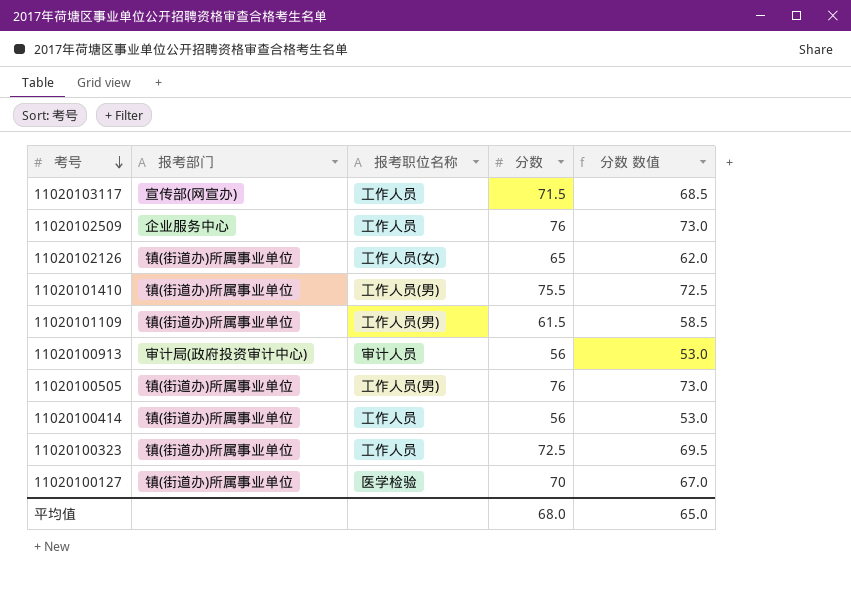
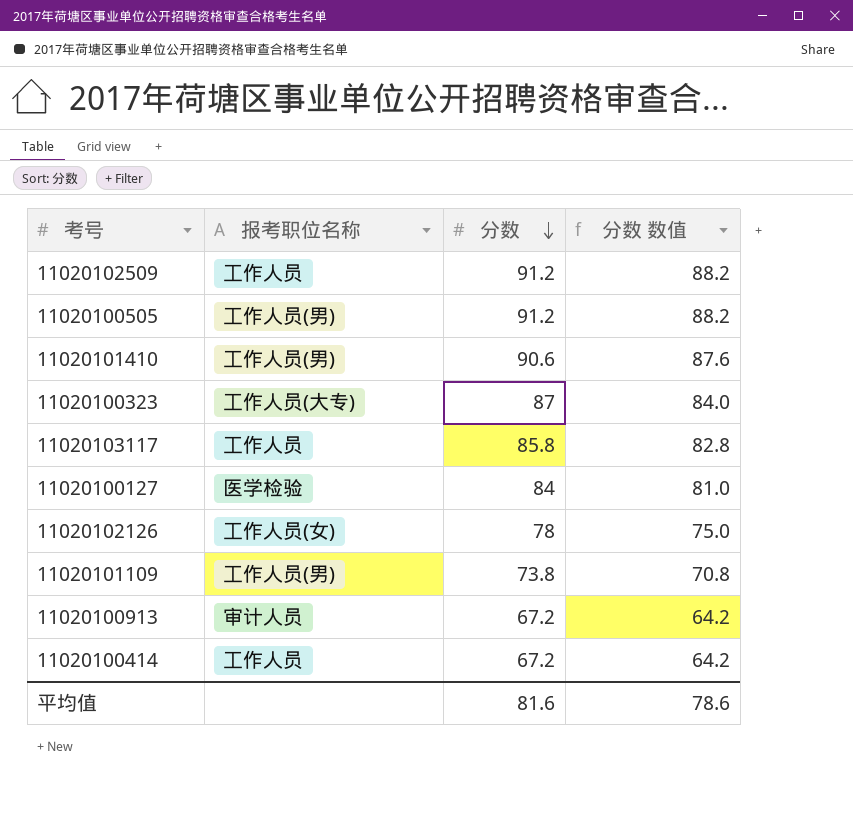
row order: 考号 descending -> 分数 descending
column 报考部门 | position: 2 -> none
11020102509 | 分数: 76 -> 91.2
11020102509 | 分数 数值: 73.0 -> 88.2
11020100505 | 分数: 76 -> 91.2
11020100505 | 分数 数值: 73.0 -> 88.2
11020101410 | 分数: 75.5 -> 90.6
11020101410 | 分数 数值: 72.5 -> 87.6
11020100323 | 报考职位名称: 工作人员 -> 工作人员(大专)
11020100323 | 分数: 72.5 -> 87
11020100323 | 分数 数值: 69.5 -> 84.0
11020103117 | 分数: 71.5 -> 85.8
11020103117 | 分数 数值: 68.5 -> 82.8
11020100127 | 分数: 70 -> 84
11020100127 | 分数 数值: 67.0 -> 81.0
11020102126 | 分数: 65 -> 78
11020102126 | 分数 数值: 62.0 -> 75.0
11020101109 | 分数: 61.5 -> 73.8
11020101109 | 分数 数值: 58.5 -> 70.8
11020100913 | 分数: 56 -> 67.2
11020100913 | 分数 数值: 53.0 -> 64.2
11020100414 | 分数: 56 -> 67.2
11020100414 | 分数 数值: 53.0 -> 64.2
平均值 | 分数: 68.0 -> 81.6
平均值 | 分数 数值: 65.0 -> 78.6

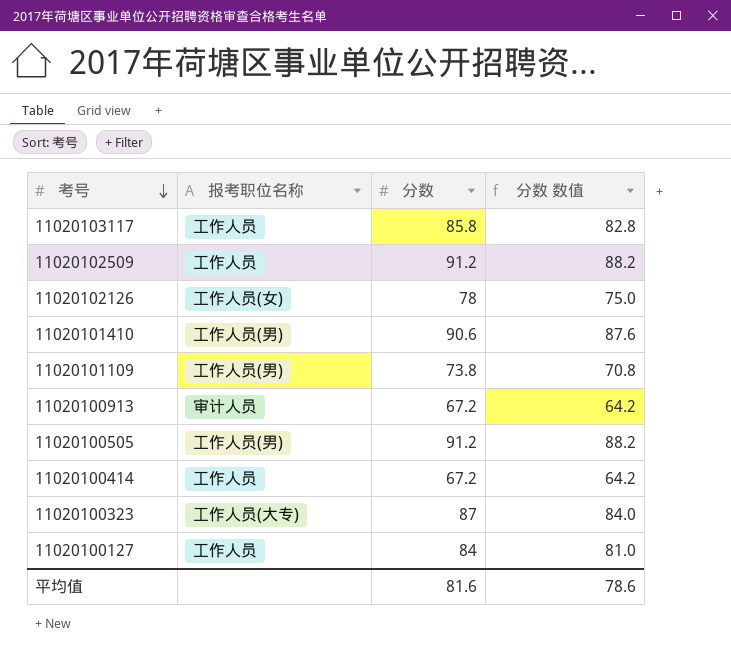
row order: 分数 descending -> 考号 descending
11020100127 | 报考职位名称: 医学检验 -> 工作人员

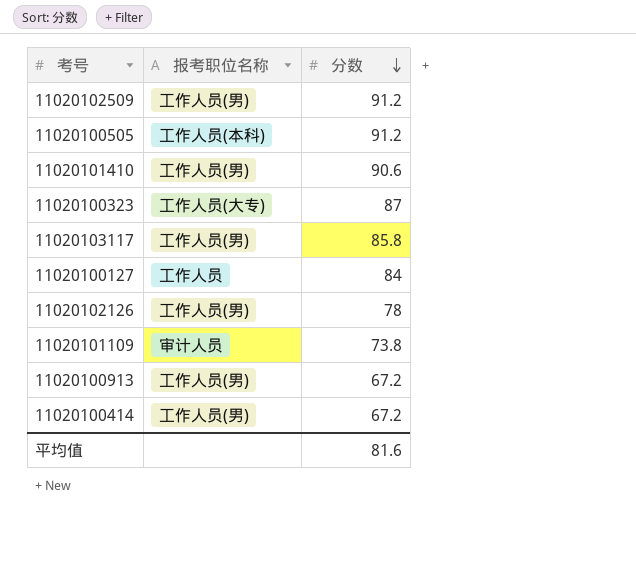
row order: 考号 descending -> 分数 descending
column 分数 数值 | formula: [分数] - 3 -> none
11020102509 | 报考职位名称: 工作人员 -> 工作人员(男)
11020100505 | 报考职位名称: 工作人员(男) -> 工作人员(本科)
11020103117 | 报考职位名称: 工作人员 -> 工作人员(男)
11020102126 | 报考职位名称: 工作人员(女) -> 工作人员(男)
11020101109 | 报考职位名称: 工作人员(男) -> 审计人员
11020100913 | 报考职位名称: 审计人员 -> 工作人员(男)
11020100414 | 报考职位名称: 工作人员 -> 工作人员(男)

